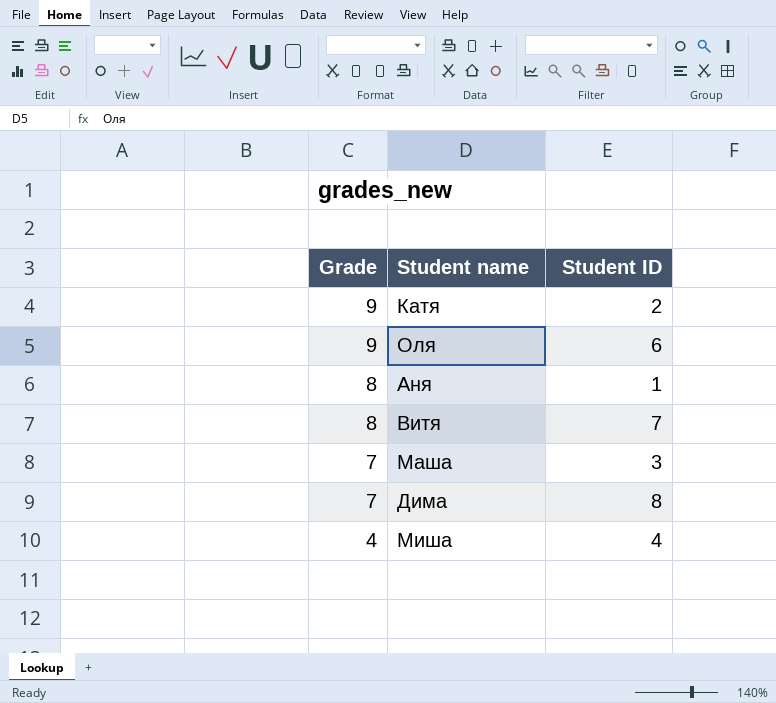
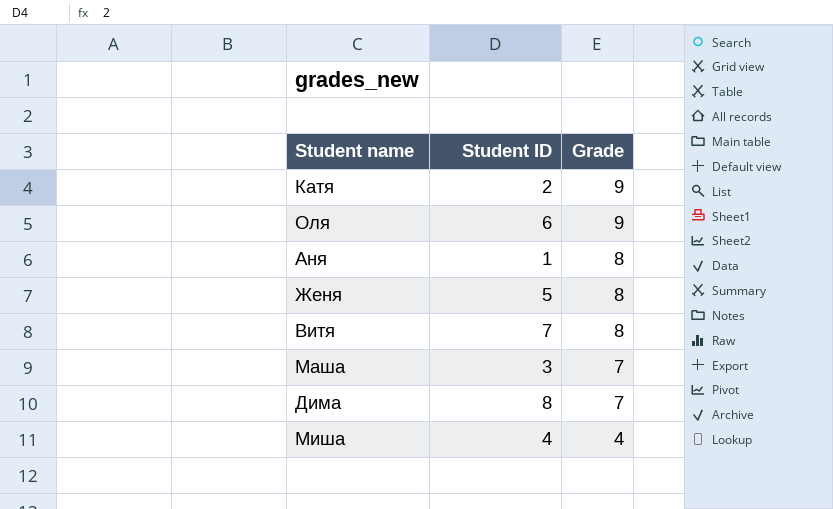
column Grade | position: 1 -> 3
row Женя: none -> 5 | 8

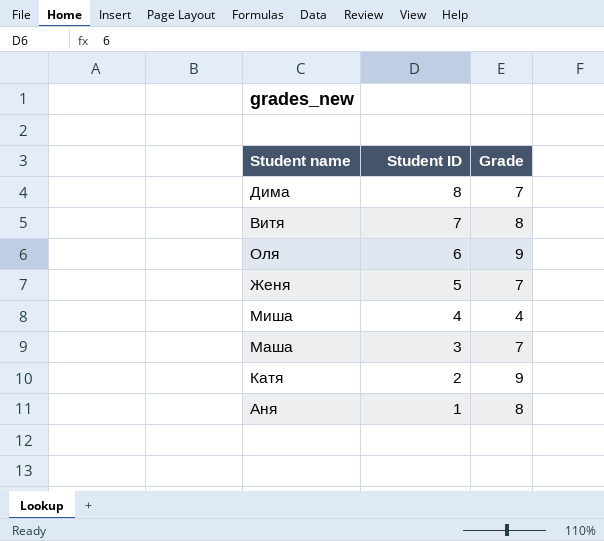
row order: Grade descending -> Student ID descending
Женя | Grade: 8 -> 7

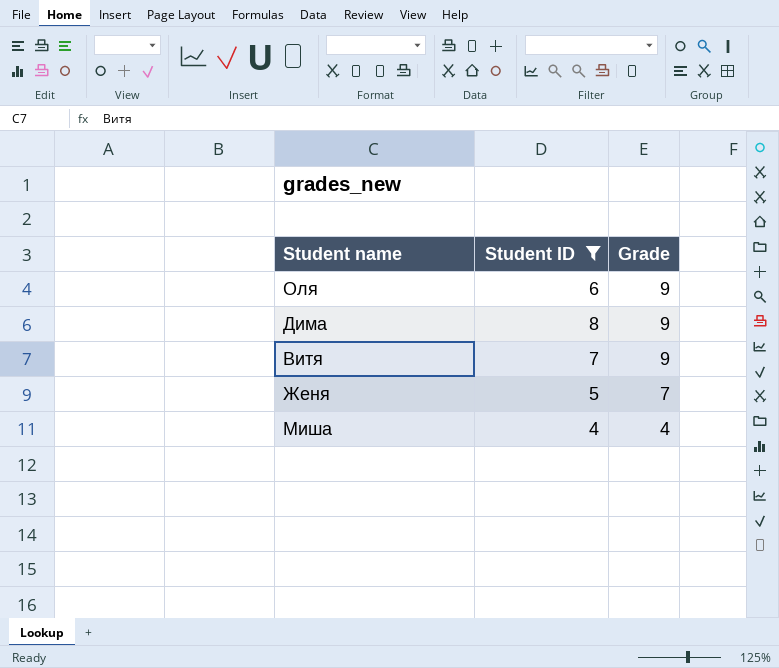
filter: none -> Student ID >= 4
row order: Student ID descending -> Grade descending
Дима | Grade: 7 -> 9
Витя | Grade: 8 -> 9

